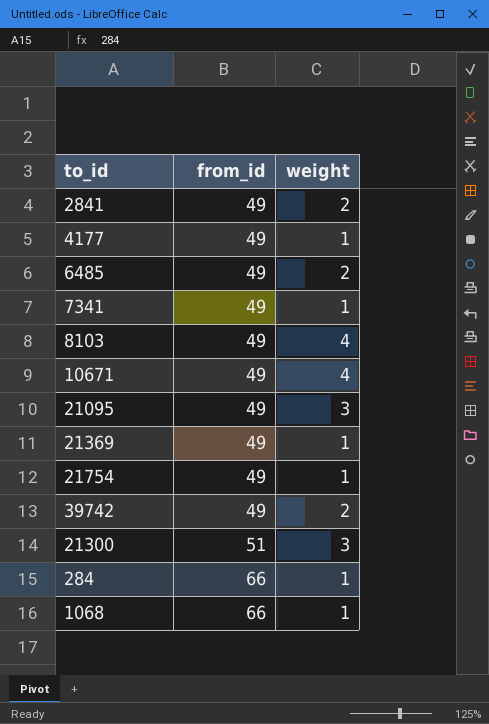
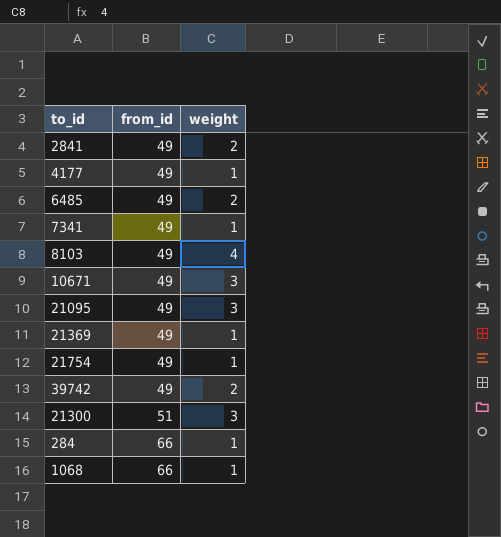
10671 | weight: 4 -> 3

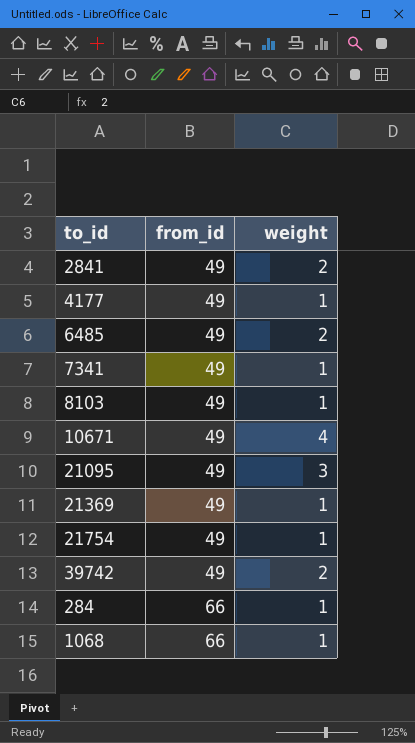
row 21300: 51 | 3 -> none
8103 | weight: 4 -> 1
10671 | weight: 3 -> 4

